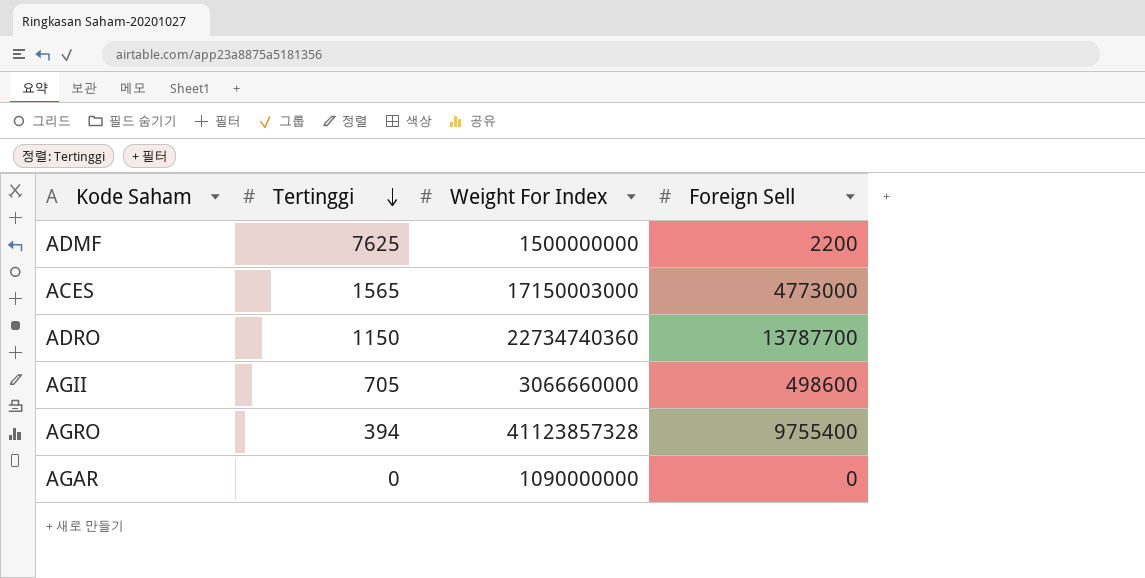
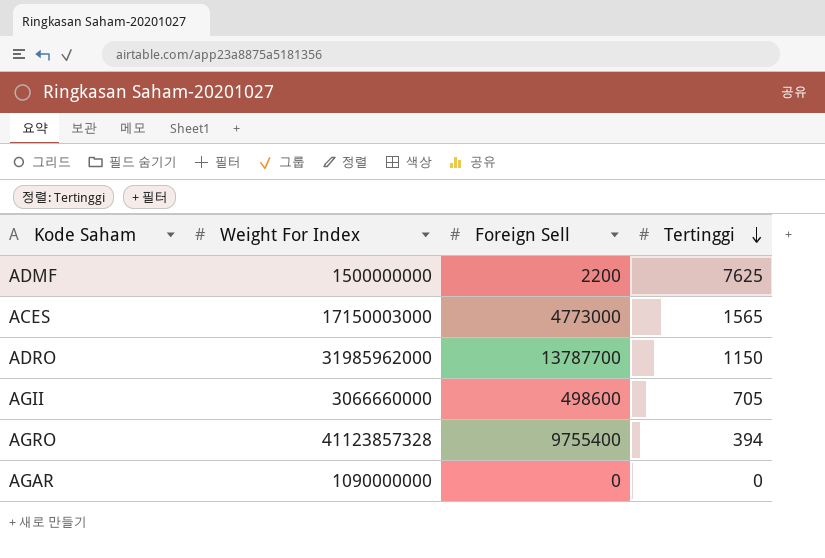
column Tertinggi | position: 2 -> 4
ADRO | Weight For Index: 22734740360 -> 31985962000

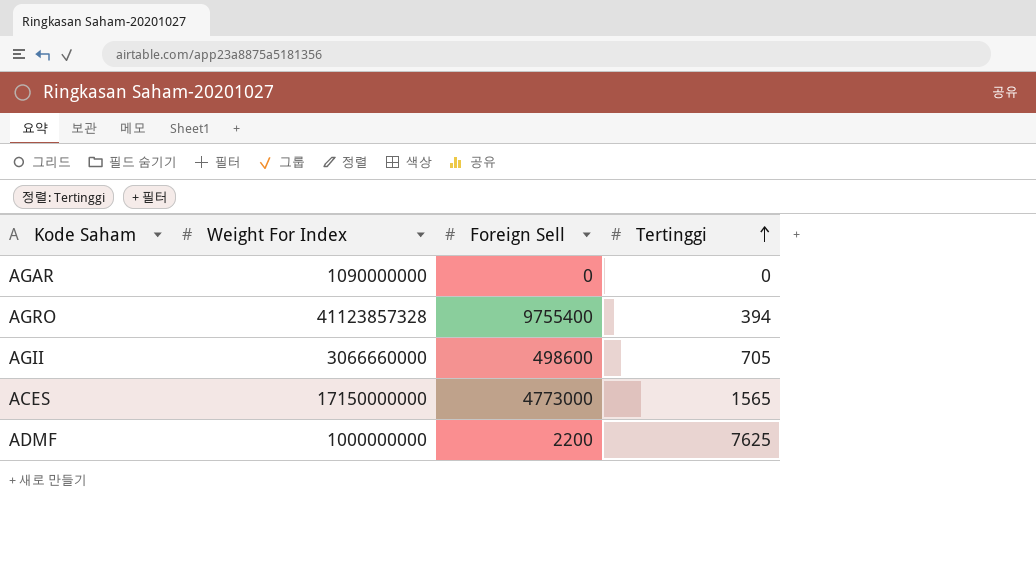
row order: Tertinggi descending -> Tertinggi ascending
row ADRO: 31985962000 | 13787700 | 1150 -> none
ACES | Weight For Index: 17150003000 -> 17150000000
ADMF | Weight For Index: 1500000000 -> 1000000000

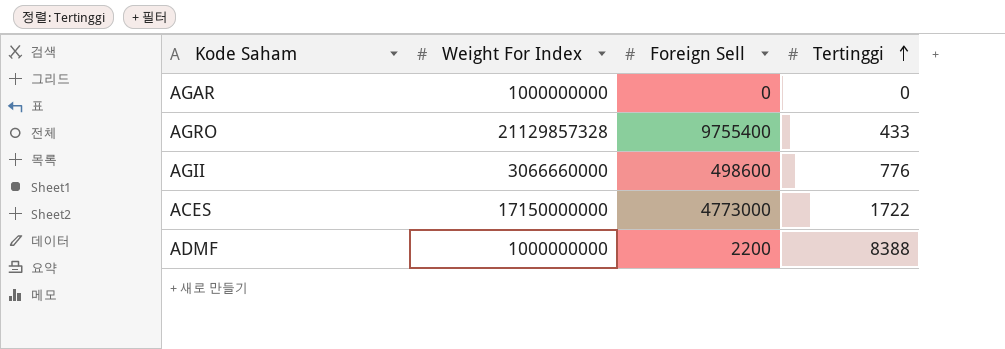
AGAR | Weight For Index: 1090000000 -> 1000000000
AGRO | Weight For Index: 41123857328 -> 21129857328
AGRO | Tertinggi: 394 -> 433
AGII | Tertinggi: 705 -> 776
ACES | Tertinggi: 1565 -> 1722
ADMF | Tertinggi: 7625 -> 8388

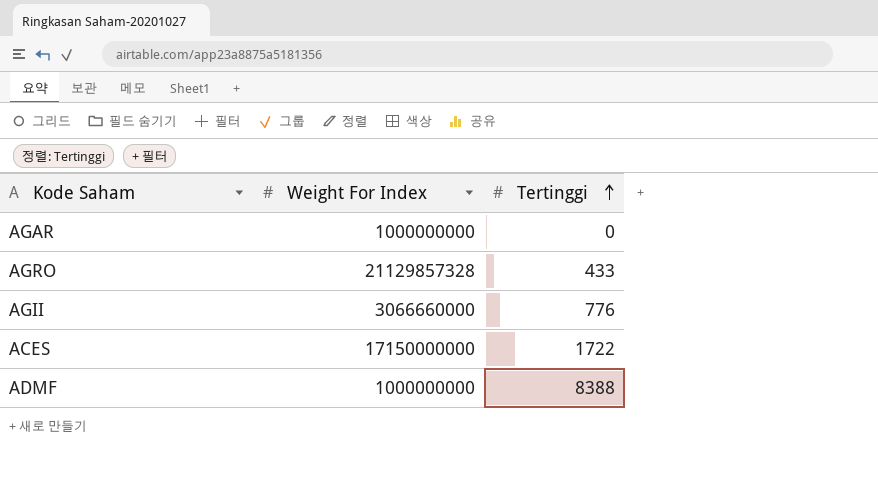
column Foreign Sell | position: 3 -> none

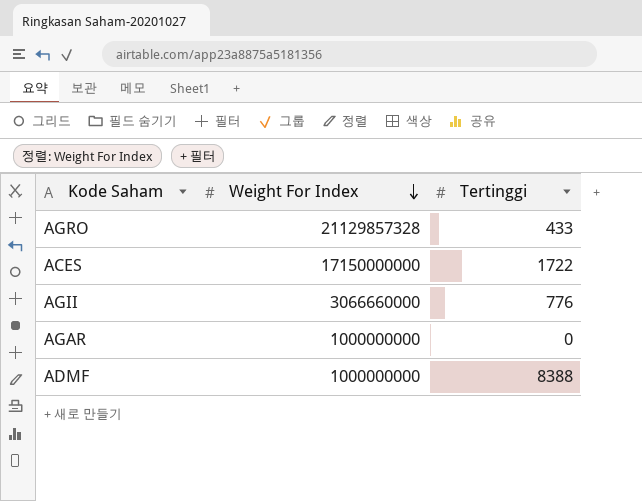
row order: Tertinggi ascending -> Weight For Index descending

